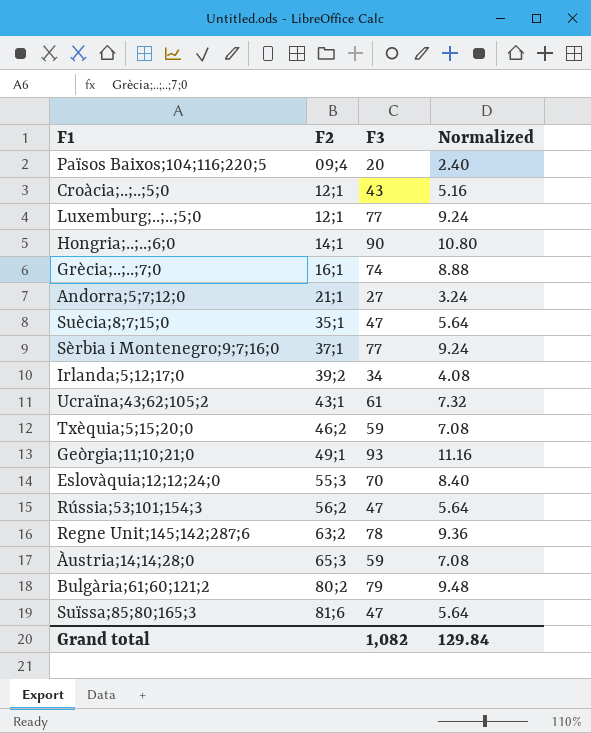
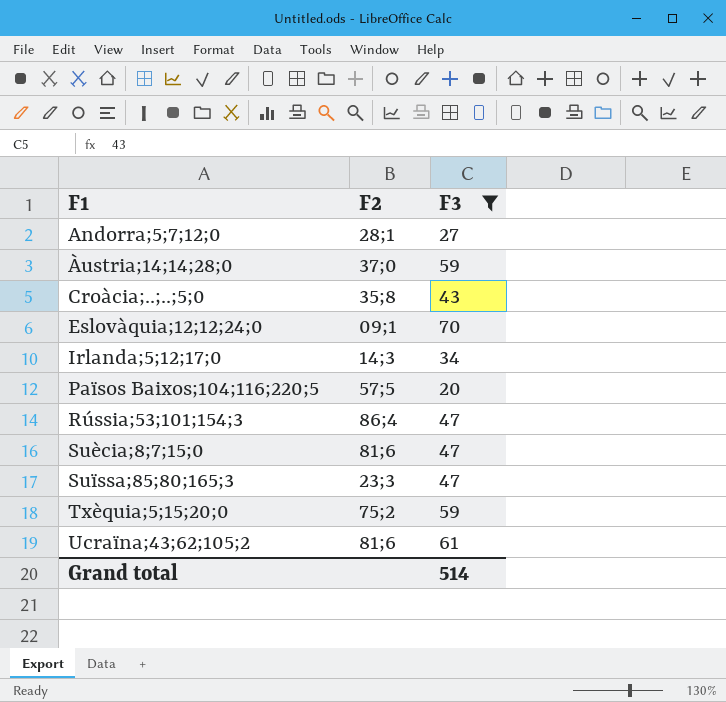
filter: none -> F3 <= 70
row order: F2 ascending -> F1 ascending
column Normalized | formula: [F3] * 0.12 -> none
Andorra;5;7;12;0 | F2: 21;1 -> 28;1
Àustria;14;14;28;0 | F2: 65;3 -> 37;0
Croàcia;..;..;5;0 | F2: 12;1 -> 35;8
Eslovàquia;12;12;24;0 | F2: 55;3 -> 09;1
Irlanda;5;12;17;0 | F2: 39;2 -> 14;3
Països Baixos;104;116;220;5 | F2: 09;4 -> 57;5
Rússia;53;101;154;3 | F2: 56;2 -> 86;4
Suècia;8;7;15;0 | F2: 35;1 -> 81;6
Suïssa;85;80;165;3 | F2: 81;6 -> 23;3
Txèquia;5;15;20;0 | F2: 46;2 -> 75;2
Ucraïna;43;62;105;2 | F2: 43;1 -> 81;6
Grand total | F3: 1,082 -> 514

